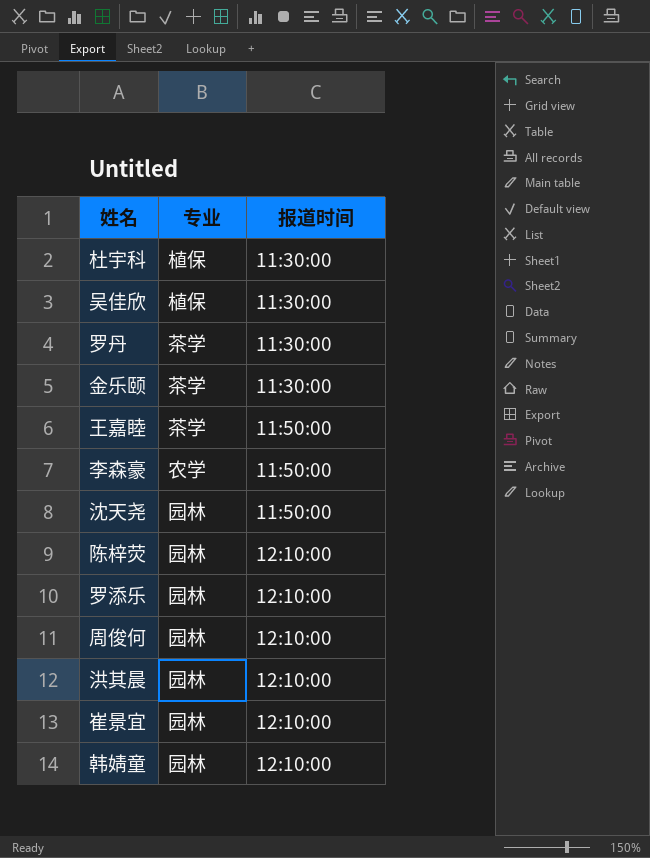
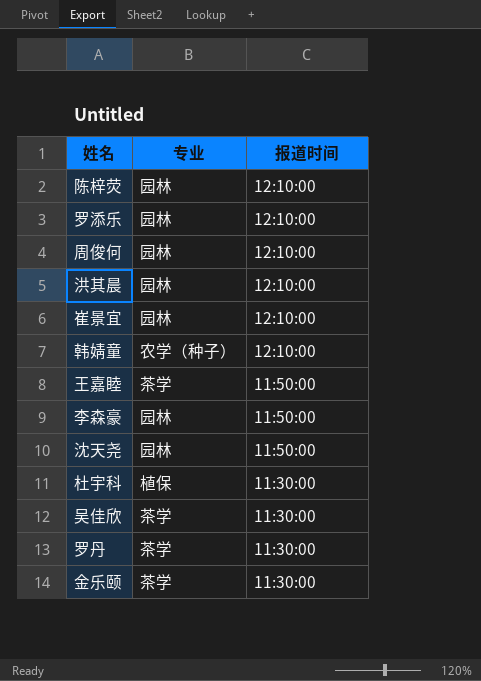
row order: 报道时间 ascending -> 报道时间 descending
韩婧童 | 专业: 园林 -> 农学（种子）
李森豪 | 专业: 农学 -> 园林
吴佳欣 | 专业: 植保 -> 茶学

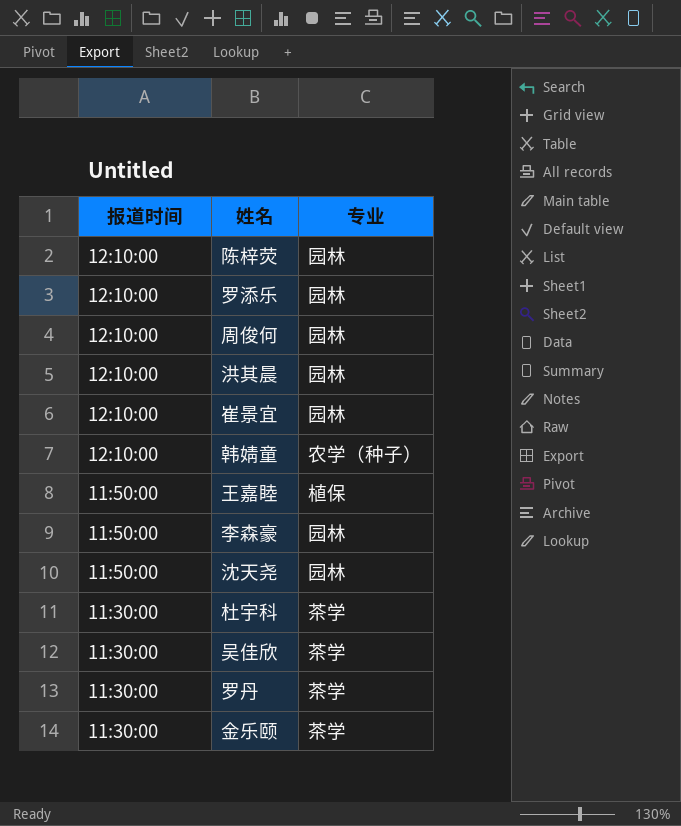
column 报道时间 | position: 3 -> 1
王嘉睦 | 专业: 茶学 -> 植保
杜宇科 | 专业: 植保 -> 茶学

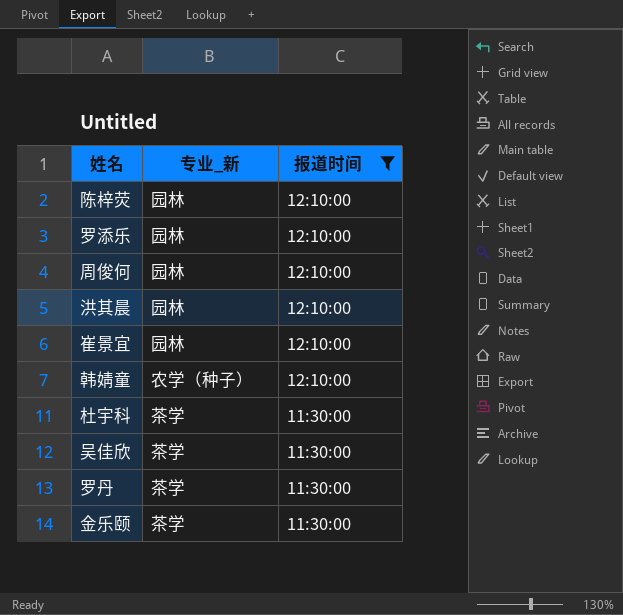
filter: none -> 报道时间 != 11:50:00
column name: 专业 -> 专业_新
column 报道时间 | position: 1 -> 3

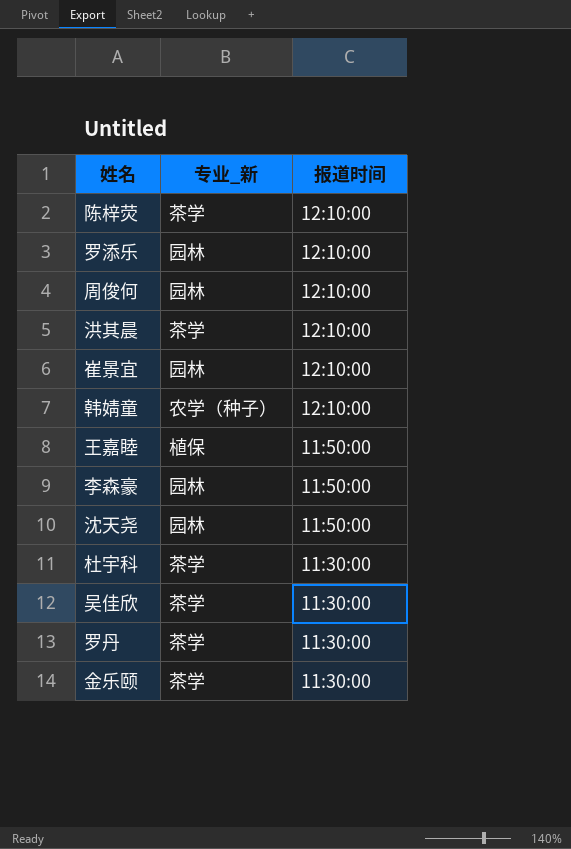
filter: 报道时间 != 11:50:00 -> none
陈梓荧 | 专业_新: 园林 -> 茶学
洪其晨 | 专业_新: 园林 -> 茶学

